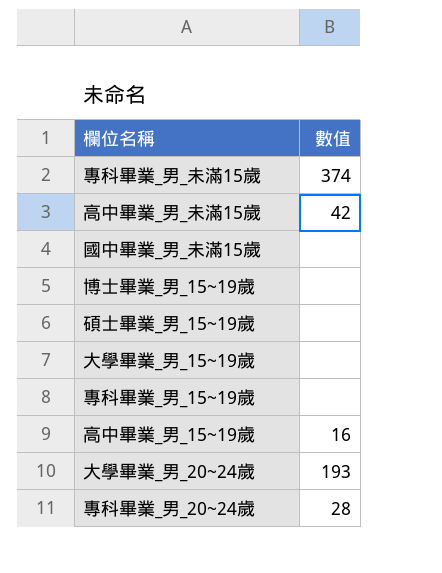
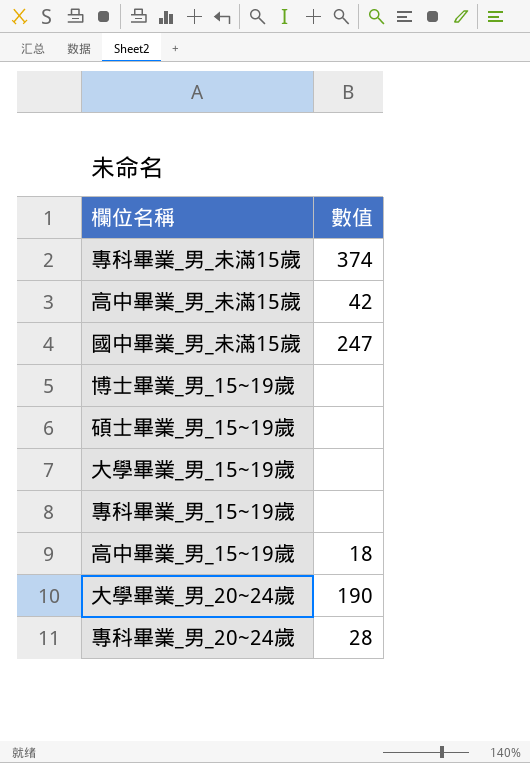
國中畢業_男_未滿15歲 | 數值: none -> 247
高中畢業_男_15~19歲 | 數值: 16 -> 18
大學畢業_男_20~24歲 | 數值: 193 -> 190

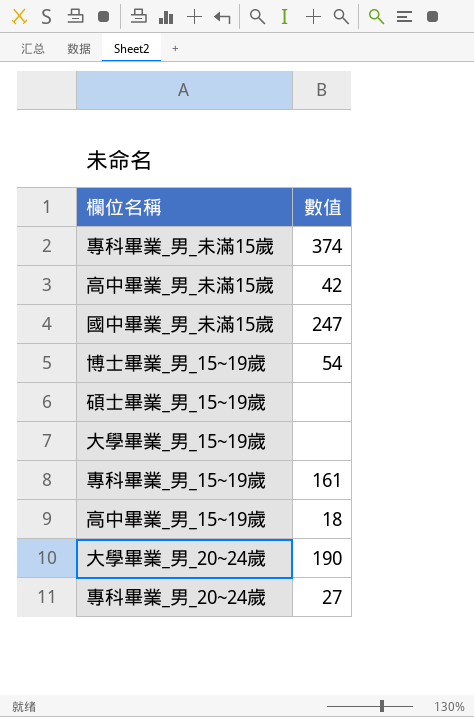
博士畢業_男_15~19歲 | 數值: none -> 54
專科畢業_男_15~19歲 | 數值: none -> 161
專科畢業_男_20~24歲 | 數值: 28 -> 27

